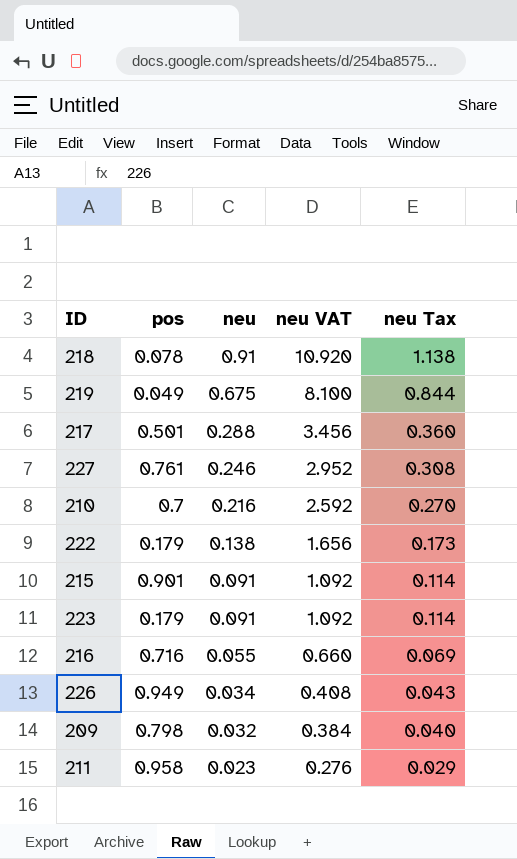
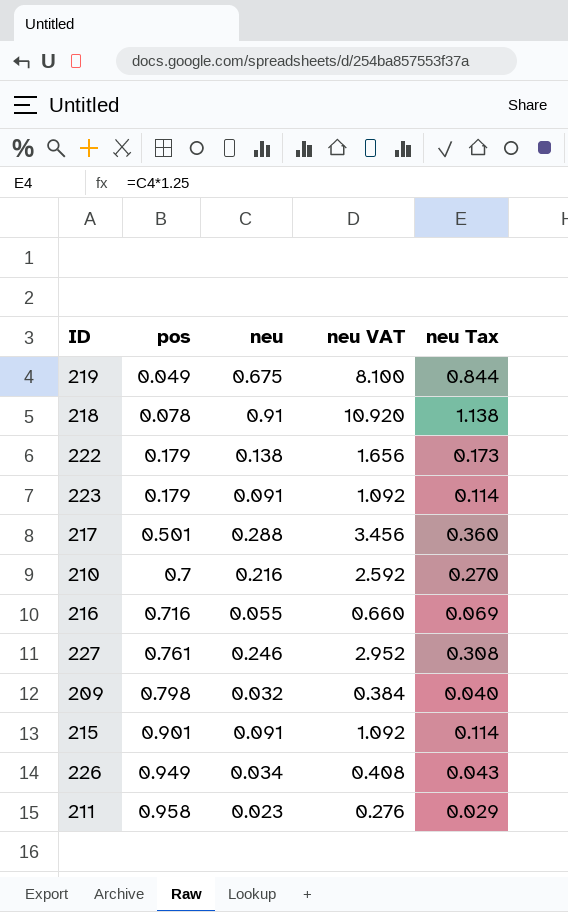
row order: neu descending -> pos ascending

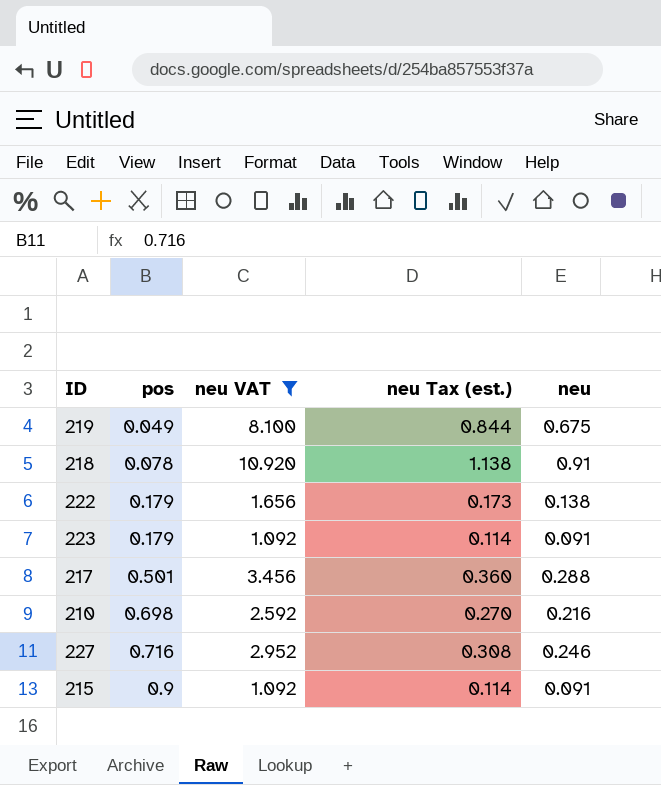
filter: none -> neu VAT >= 1.092
column name: neu Tax -> neu Tax (est.)
column neu | position: 3 -> 5
210 | pos: 0.7 -> 0.698
227 | pos: 0.761 -> 0.716
215 | pos: 0.901 -> 0.9

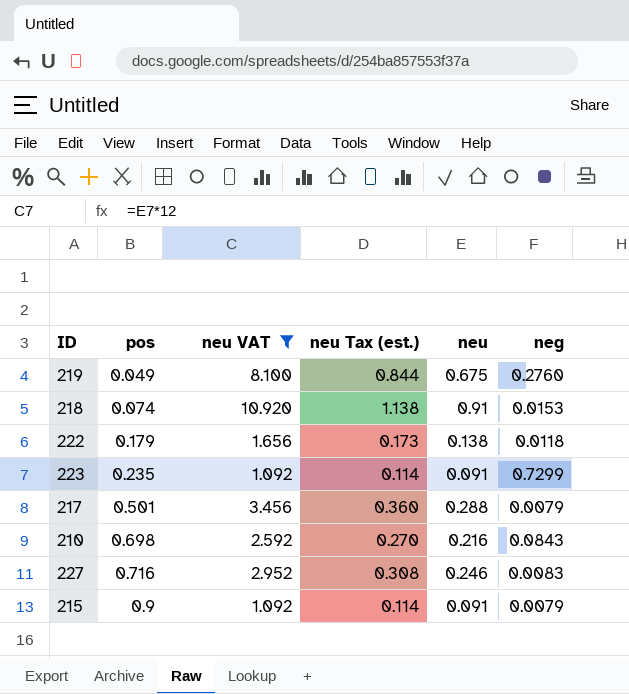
column neg | position: none -> 6
218 | pos: 0.078 -> 0.074
223 | pos: 0.179 -> 0.235

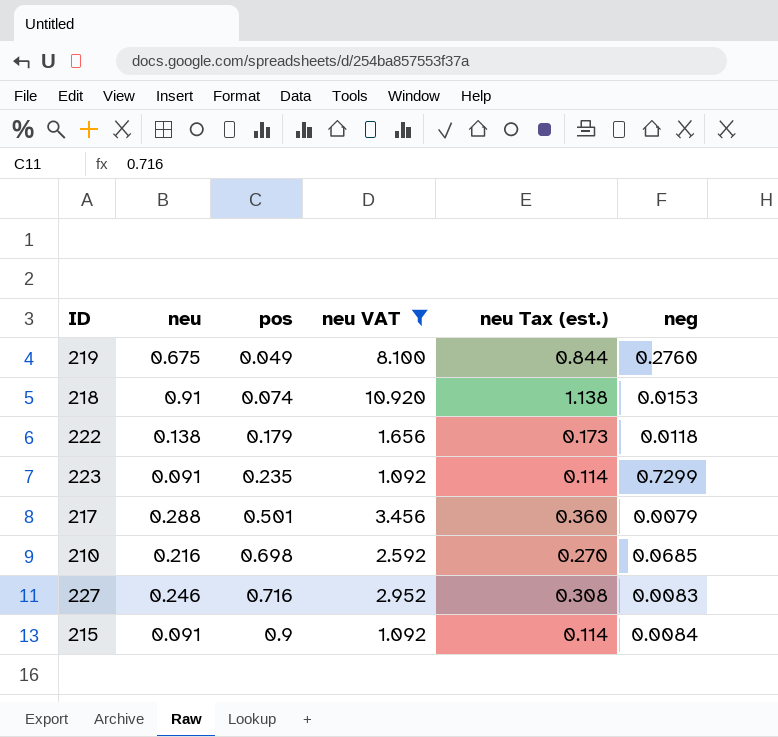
column neu | position: 5 -> 2
210 | neg: 0.0843 -> 0.0685
215 | neg: 0.0079 -> 0.0084

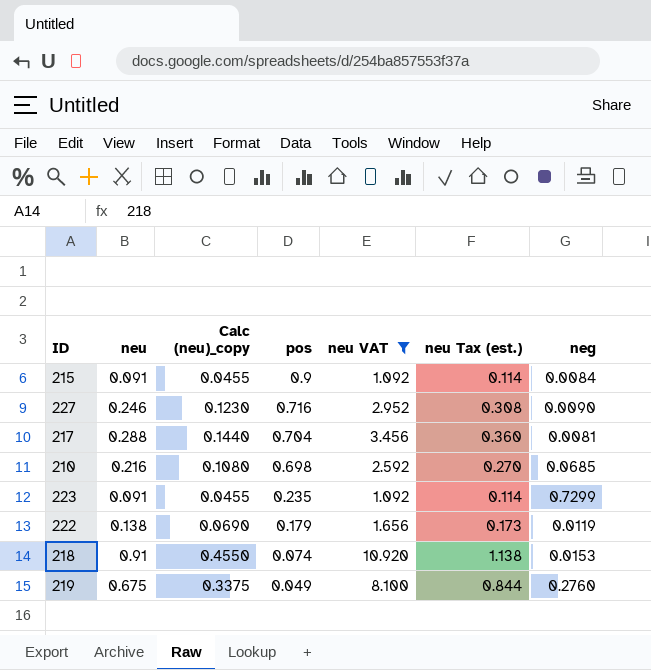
row order: pos ascending -> pos descending
column Calc (neu)_copy | formula: none -> [neu] * 0.5
227 | neg: 0.0083 -> 0.0090
217 | pos: 0.501 -> 0.704
217 | neg: 0.0079 -> 0.0081
222 | neg: 0.0118 -> 0.0119

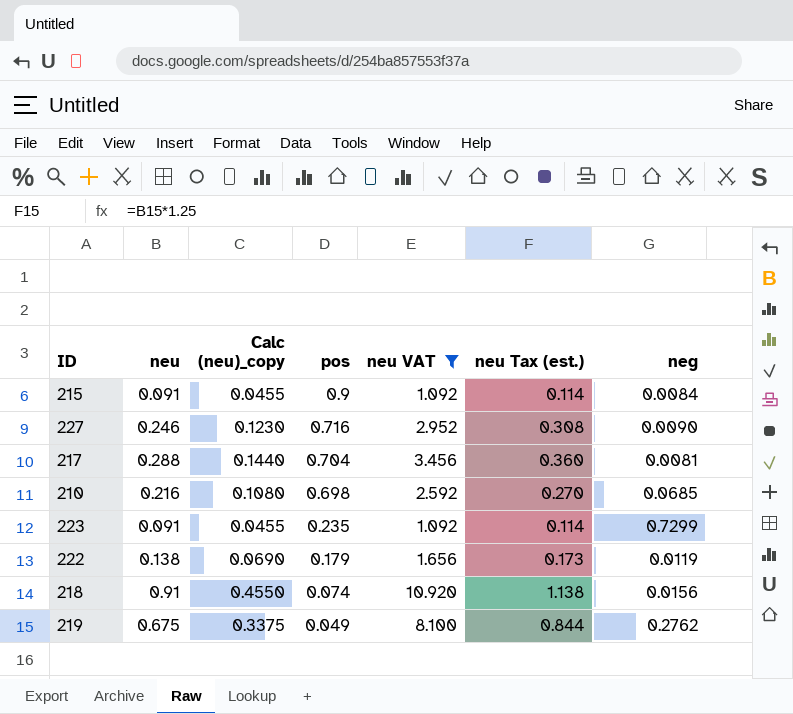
218 | neg: 0.0153 -> 0.0156
219 | neg: 0.2760 -> 0.2762

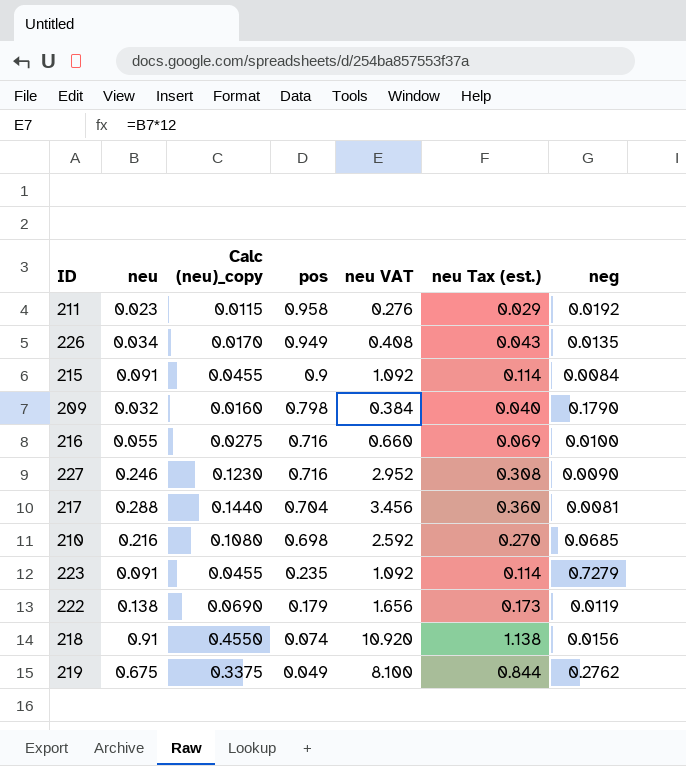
filter: neu VAT >= 1.092 -> none
223 | neg: 0.7299 -> 0.7279

